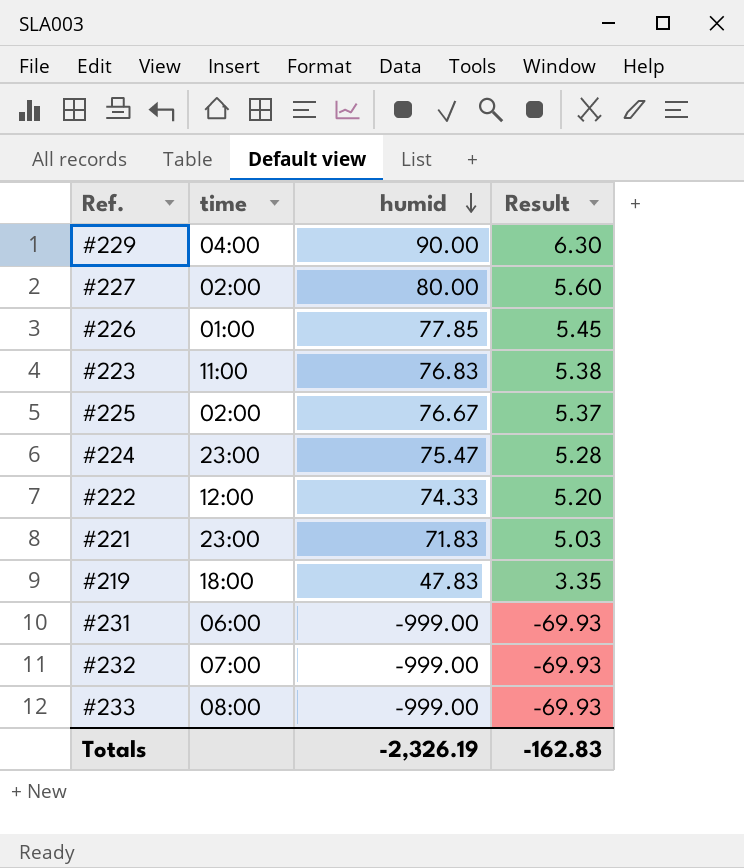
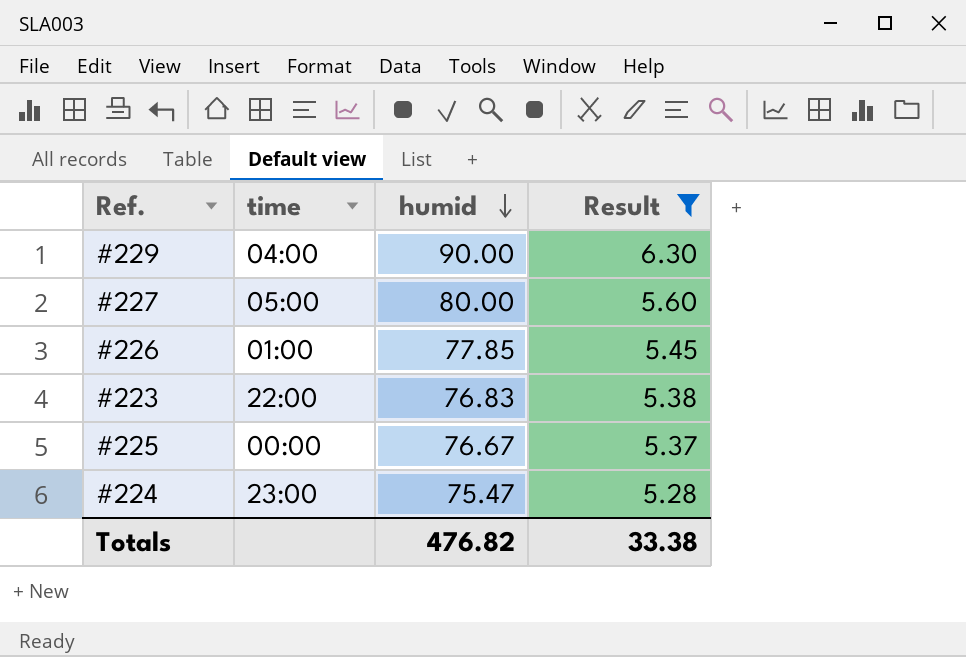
filter: none -> Result >= 5.28
#227 | time: 02:00 -> 05:00
#223 | time: 11:00 -> 22:00
#225 | time: 02:00 -> 00:00
Totals | humid: -2,326.19 -> 476.82
Totals | Result: -162.83 -> 33.38

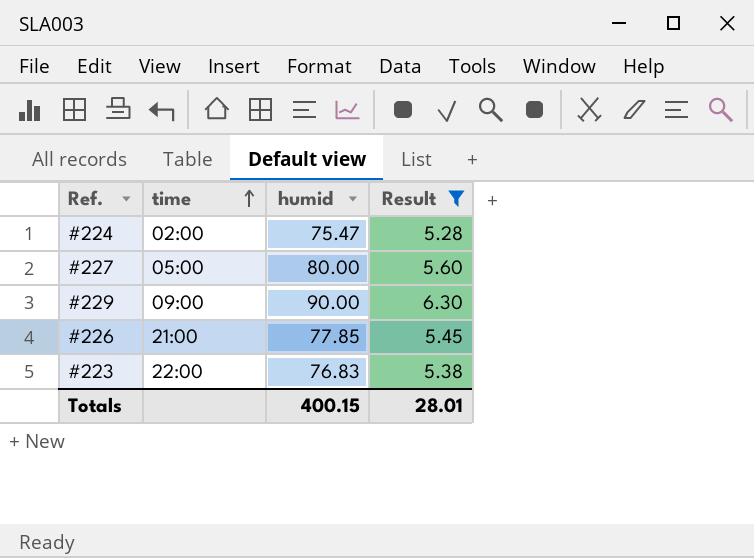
row order: humid descending -> time ascending
row #225: 00:00 | 76.67 | 5.37 -> none
#224 | time: 23:00 -> 02:00
#229 | time: 04:00 -> 09:00
#226 | time: 01:00 -> 21:00
Totals | humid: 476.82 -> 400.15
Totals | Result: 33.38 -> 28.01

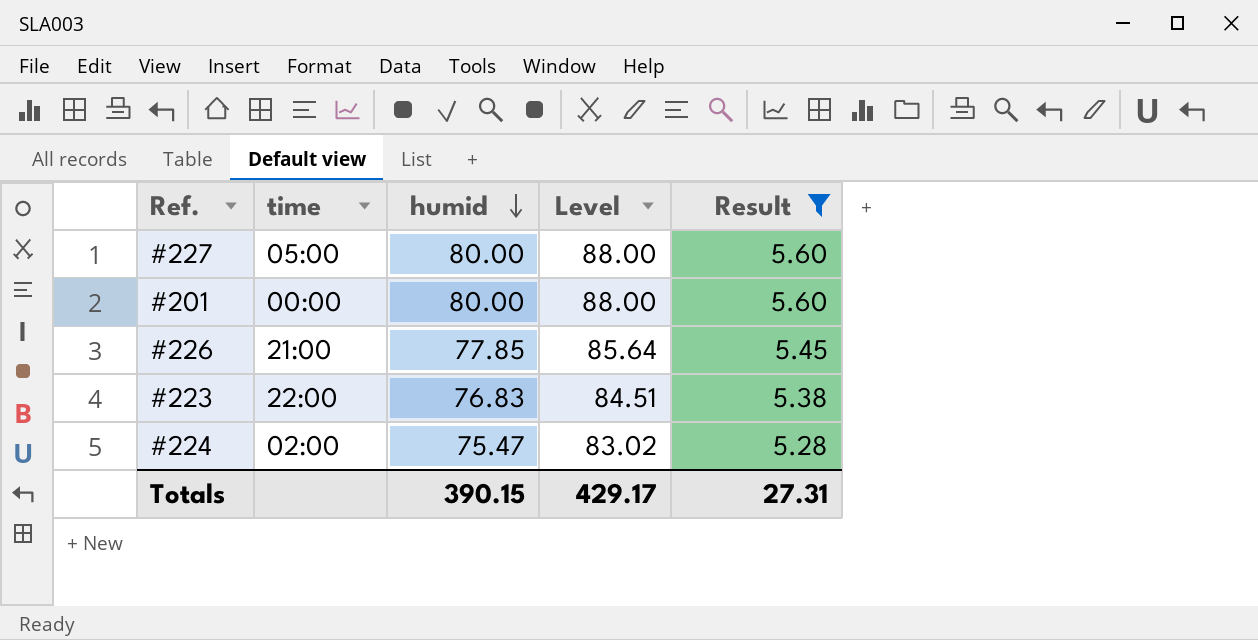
row order: time ascending -> humid descending
column Level | formula: none -> [humid] * 1.1
row #229: 09:00 | 90.00 | 6.30 -> none
row #201: none -> 00:00 | 80.00 | 88.00 | 5.60
Totals | humid: 400.15 -> 390.15
Totals | Result: 28.01 -> 27.31

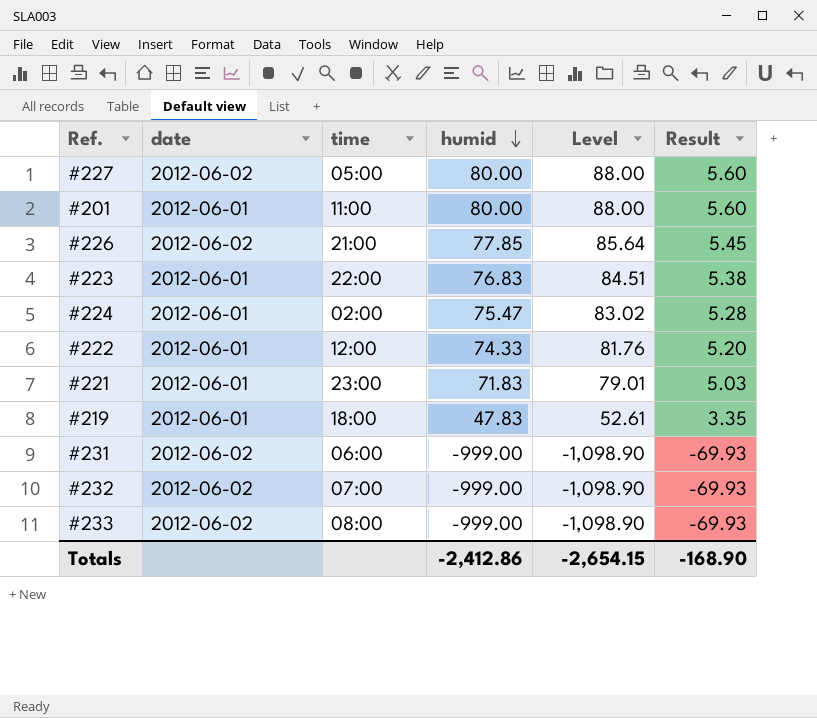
filter: Result >= 5.28 -> none
column date | position: none -> 2
#201 | time: 00:00 -> 11:00
Totals | humid: 390.15 -> -2,412.86
Totals | Level: 429.17 -> -2,654.15
Totals | Result: 27.31 -> -168.90

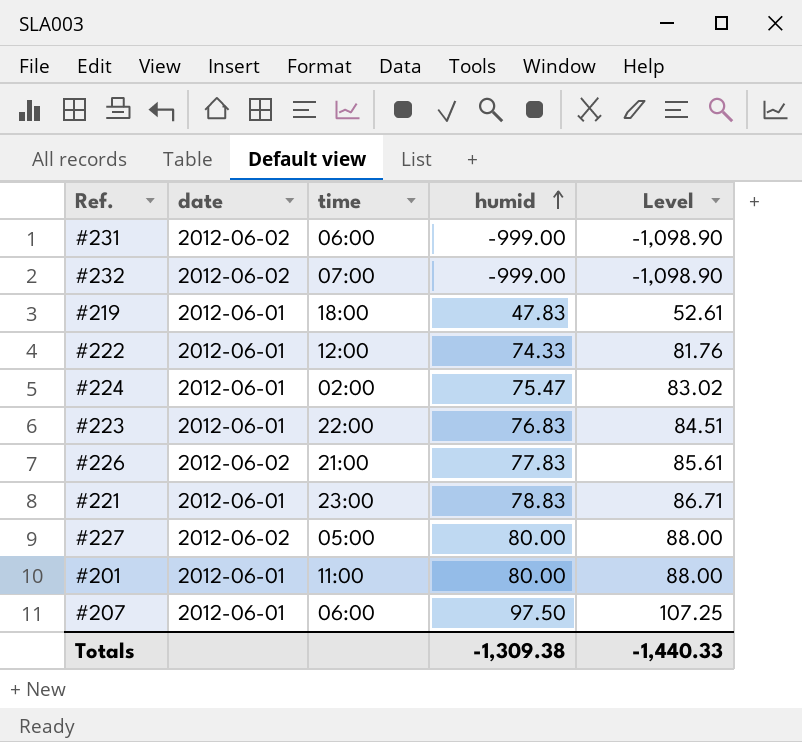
row order: humid descending -> humid ascending
column Result | formula: [humid] * 0.07 -> none
row #233: 2012-06-02 | 08:00 | -999.00 | -1,098.90 | -69.93 -> none
#226 | humid: 77.85 -> 77.83
#226 | Level: 85.64 -> 85.61
#221 | humid: 71.83 -> 78.83
#221 | Level: 79.01 -> 86.71
row #207: none -> 2012-06-01 | 06:00 | 97.50 | 107.25
Totals | humid: -2,412.86 -> -1,309.38
Totals | Level: -2,654.15 -> -1,440.33

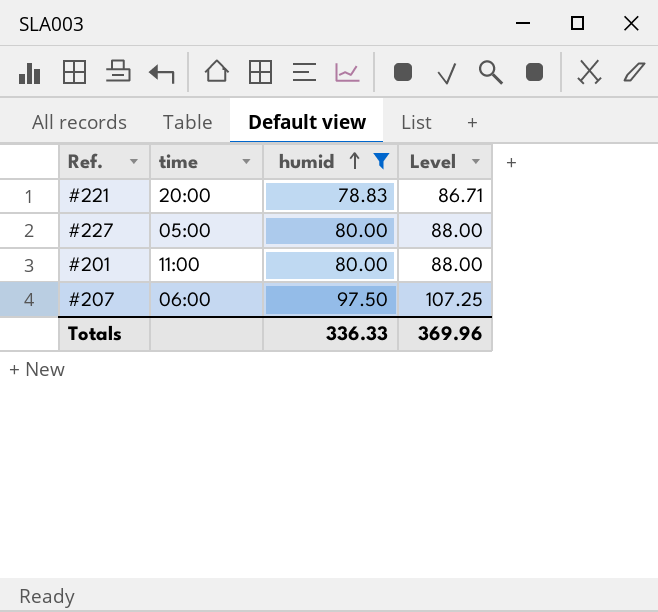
filter: none -> humid >= 78.83
column date | position: 2 -> none
#221 | time: 23:00 -> 20:00
Totals | humid: -1,309.38 -> 336.33
Totals | Level: -1,440.33 -> 369.96

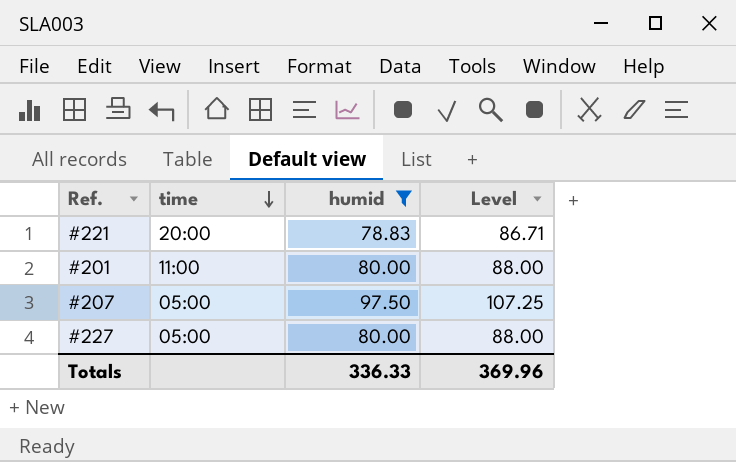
row order: humid ascending -> time descending
#207 | time: 06:00 -> 05:00

